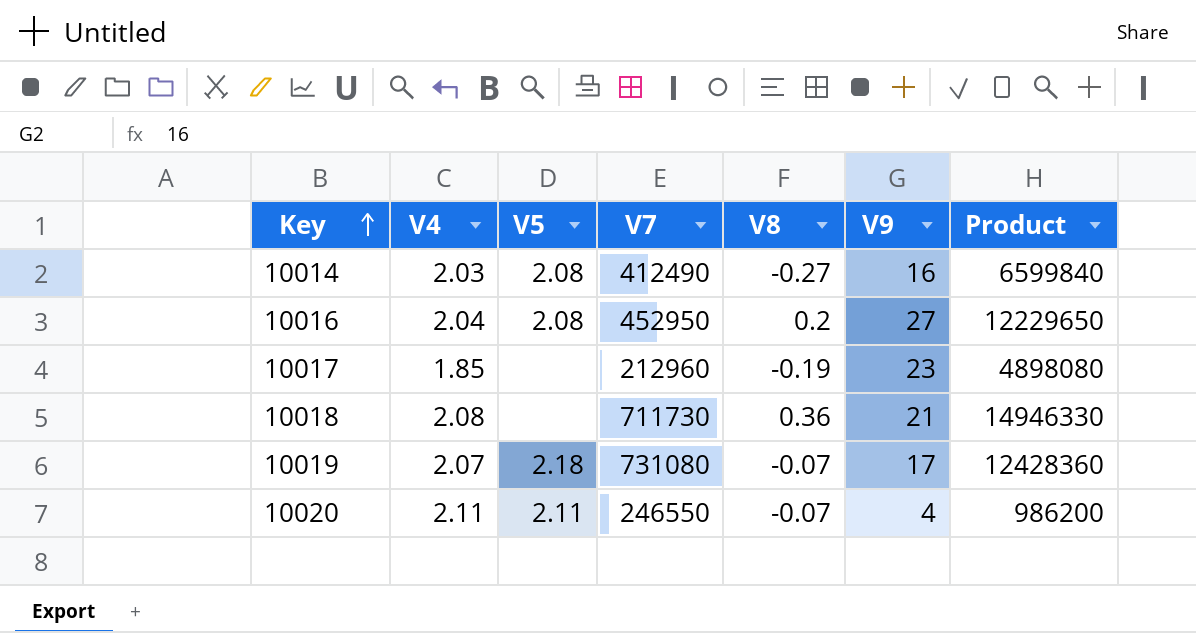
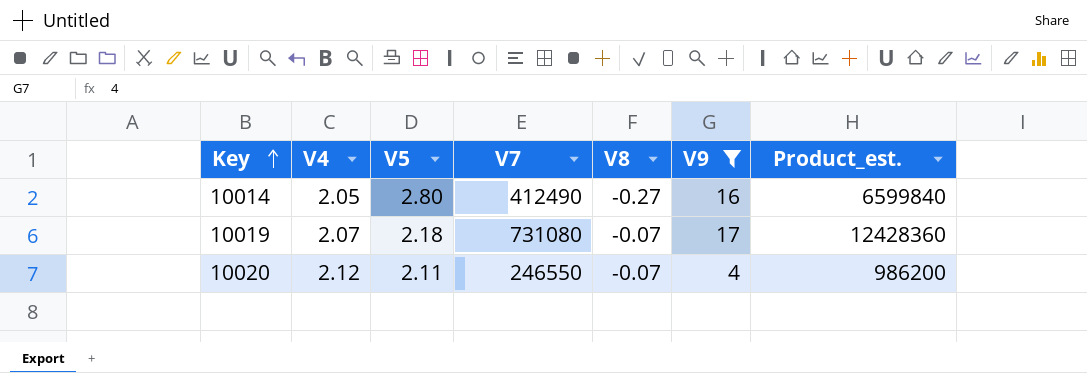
filter: none -> V9 <= 17
column name: Product -> Product_est.
10014 | V4: 2.03 -> 2.05
10014 | V5: 2.08 -> 2.80
10020 | V4: 2.11 -> 2.12

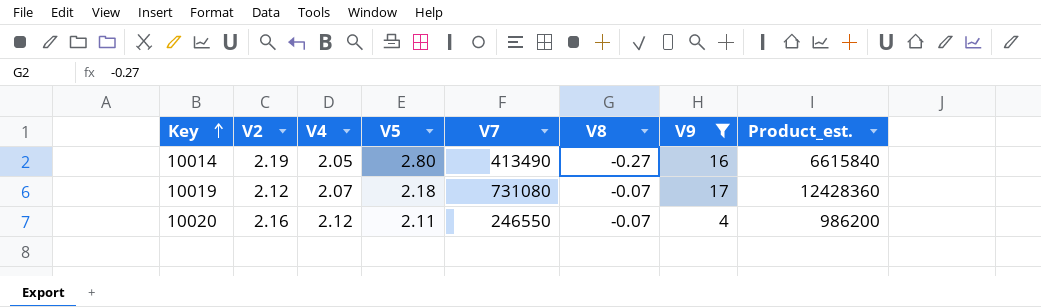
column V2 | position: none -> 2
10014 | V7: 412490 -> 413490
10014 | Product_est.: 6599840 -> 6615840

